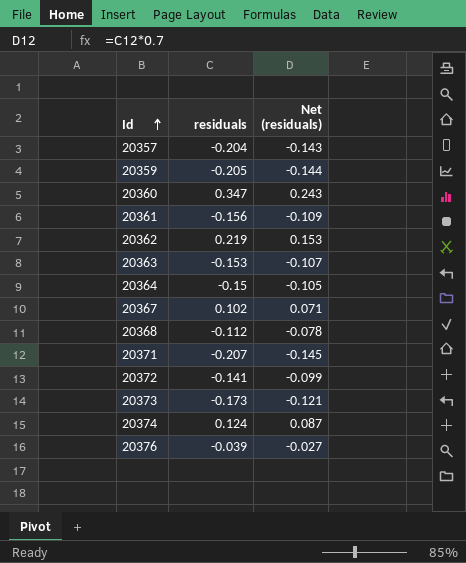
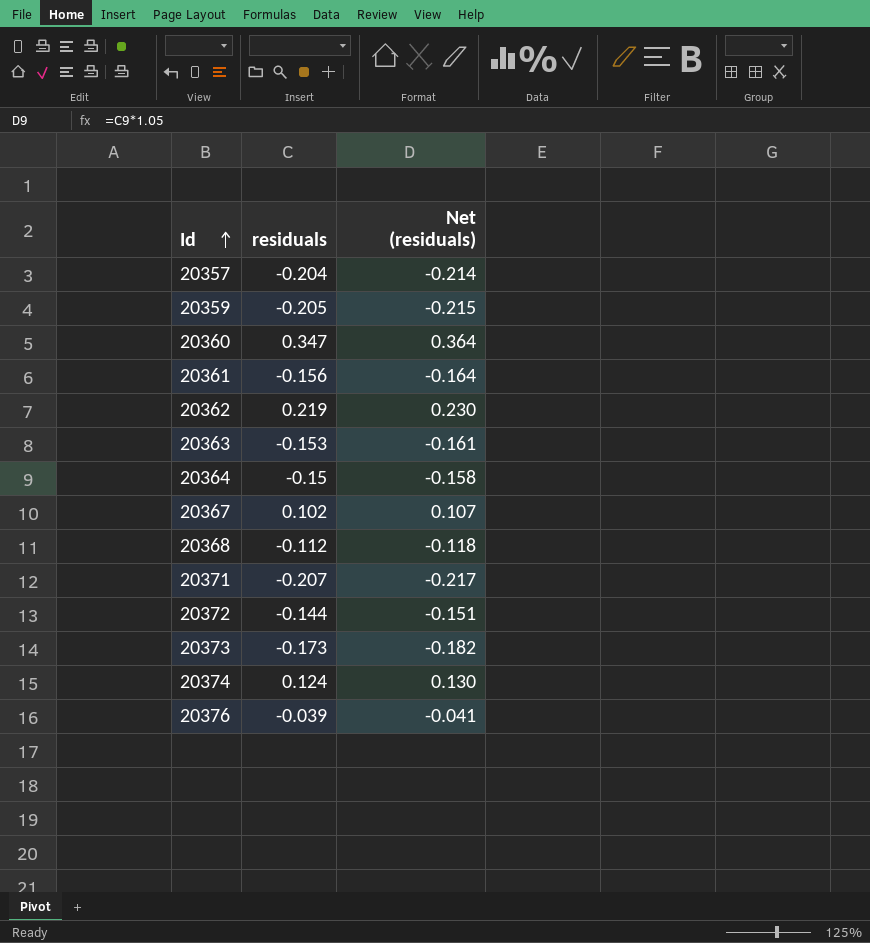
column Net (residuals) | formula: [residuals] * 0.7 -> [residuals] * 1.05
20372 | residuals: -0.141 -> -0.144

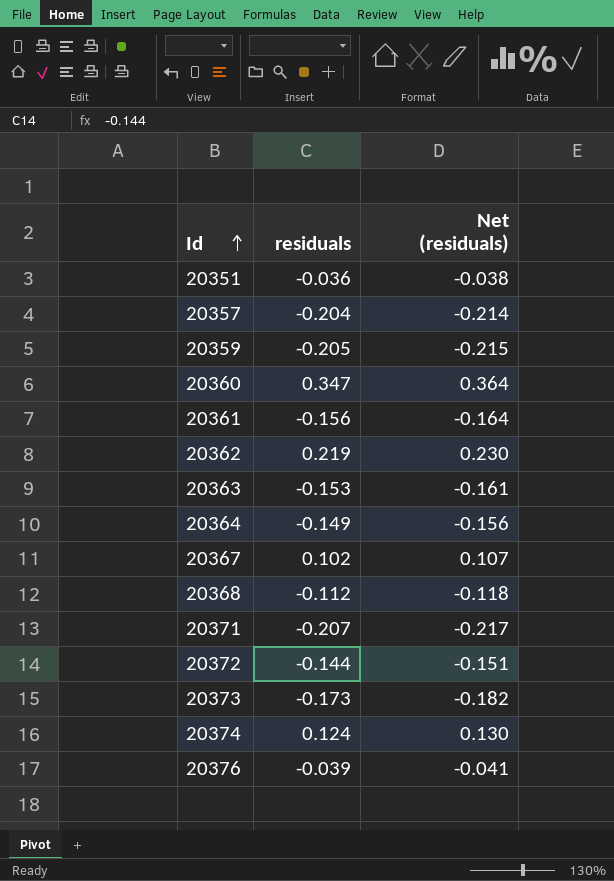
row 20351: none -> -0.036 | -0.038
20364 | residuals: -0.15 -> -0.149
20364 | Net (residuals): -0.158 -> -0.156

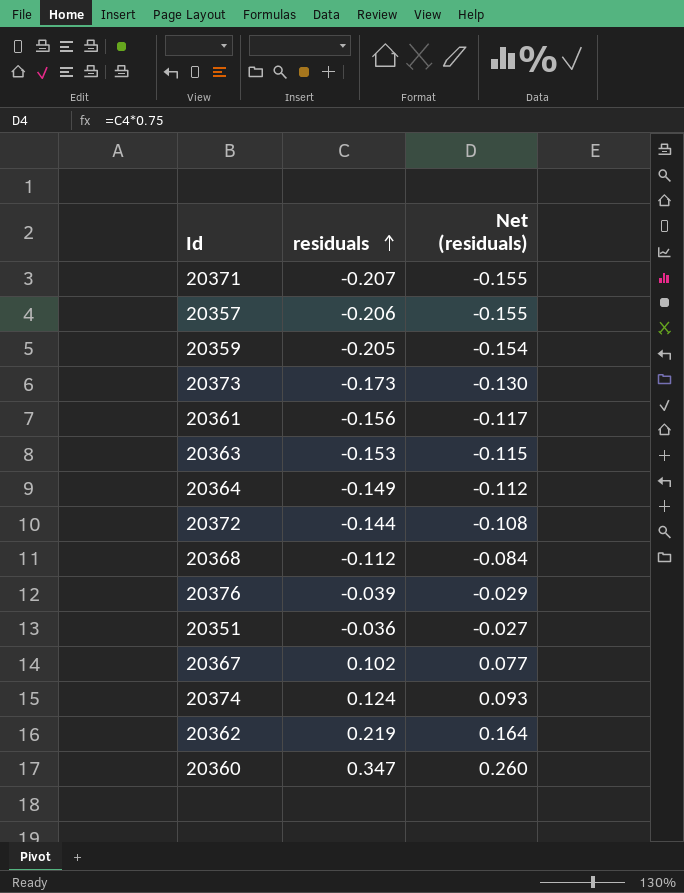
row order: Id ascending -> residuals ascending
column Net (residuals) | formula: [residuals] * 1.05 -> [residuals] * 0.75
20357 | residuals: -0.204 -> -0.206

